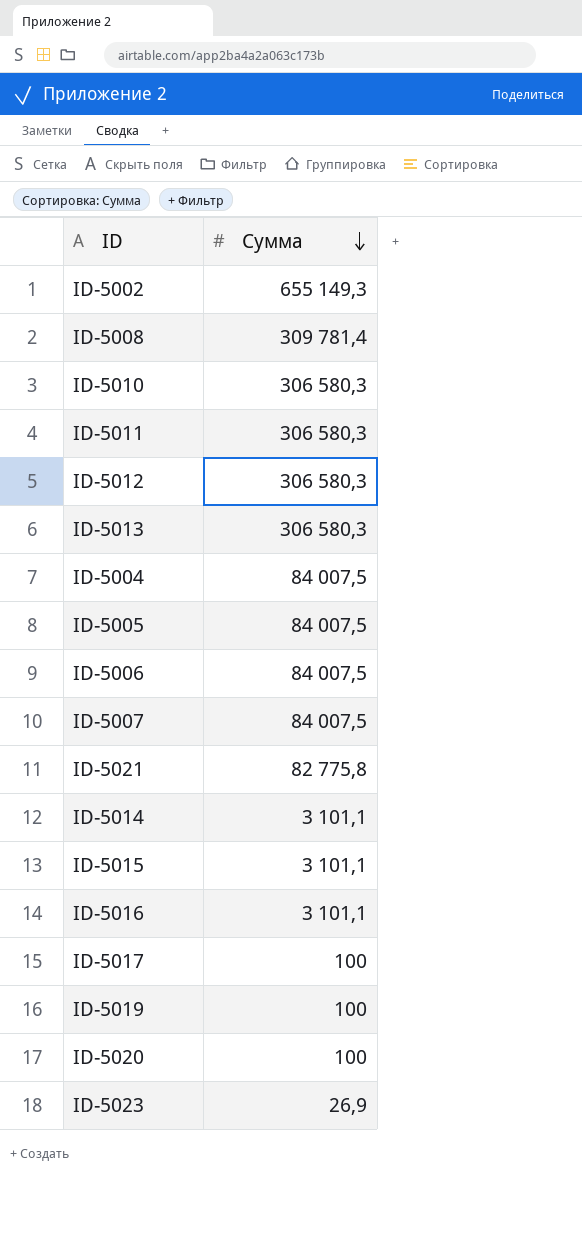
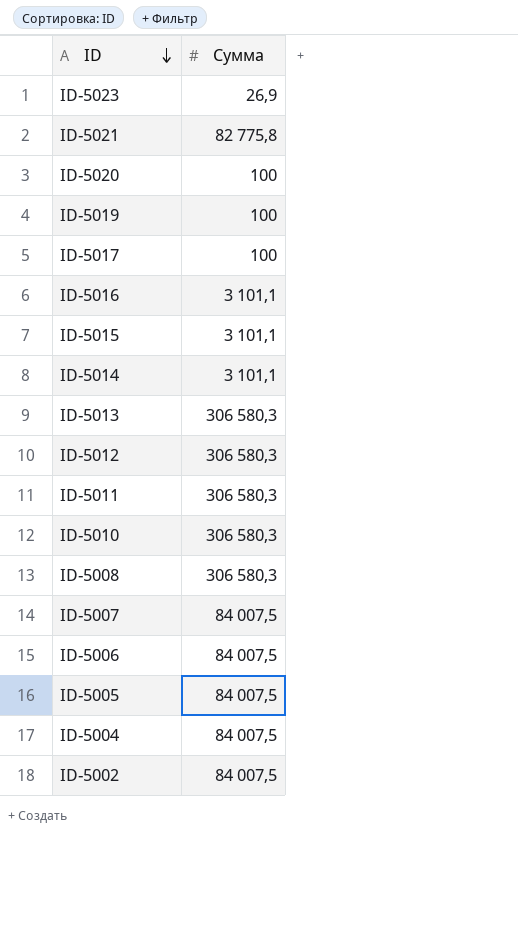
row order: Сумма descending -> ID descending
ID-5008 | Сумма: 309 781,4 -> 306 580,3
ID-5002 | Сумма: 655 149,3 -> 84 007,5

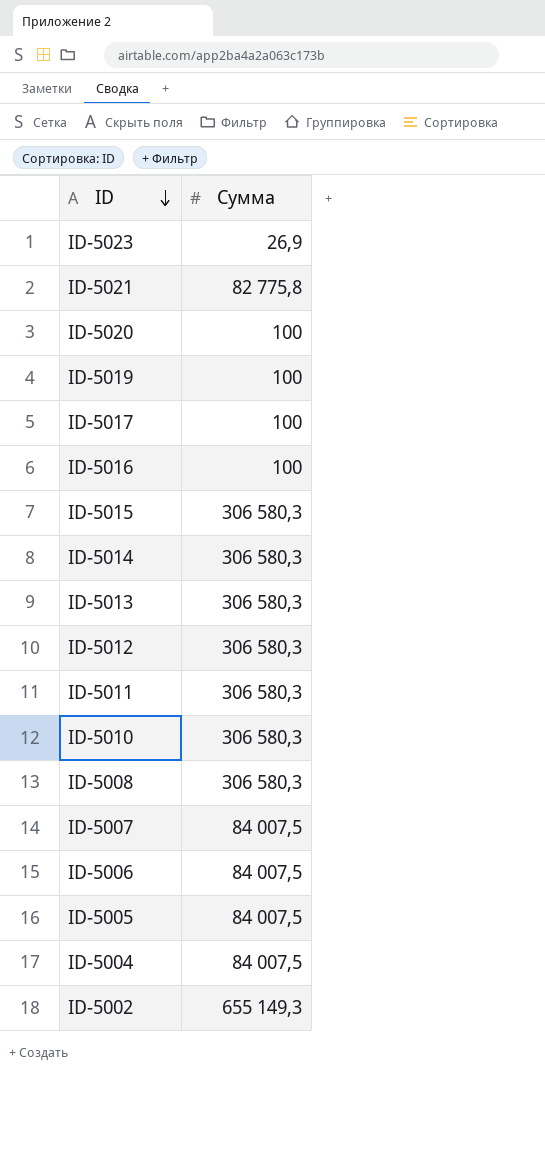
ID-5016 | Сумма: 3 101,1 -> 100
ID-5015 | Сумма: 3 101,1 -> 306 580,3
ID-5014 | Сумма: 3 101,1 -> 306 580,3
ID-5002 | Сумма: 84 007,5 -> 655 149,3

